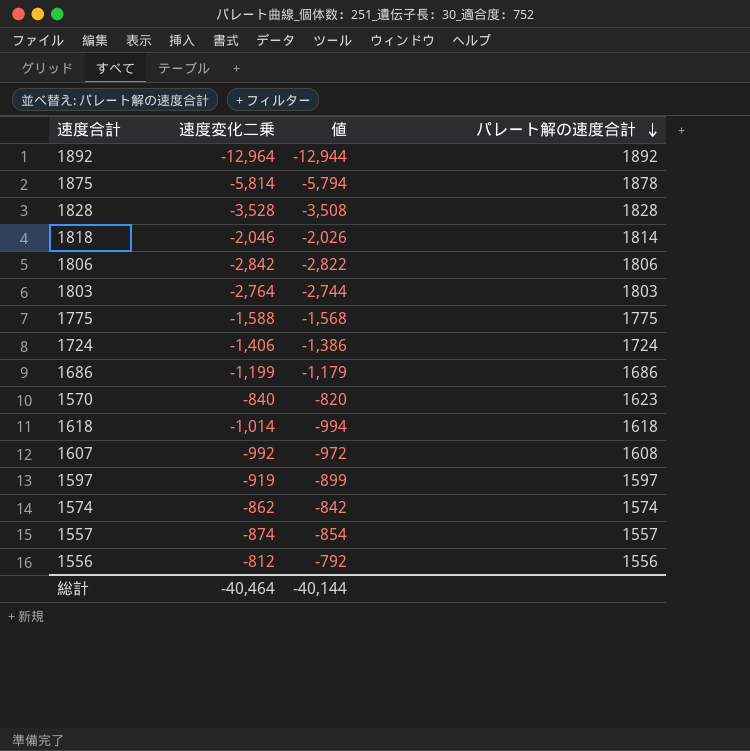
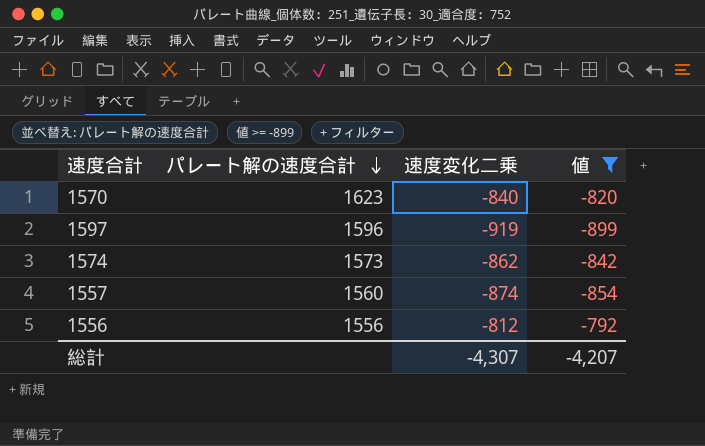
filter: none -> 値 >= -899
column パレート解の速度合計 | position: 4 -> 2
1597 | パレート解の速度合計: 1597 -> 1596
1574 | パレート解の速度合計: 1574 -> 1573
1557 | パレート解の速度合計: 1557 -> 1560
総計 | 速度変化二乗: -40,464 -> -4,307
総計 | 値: -40,144 -> -4,207

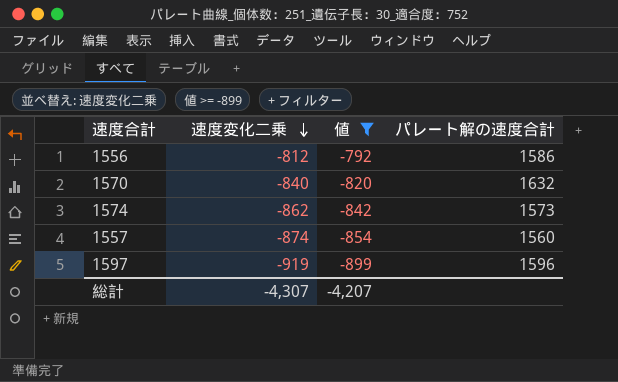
row order: パレート解の速度合計 descending -> 速度変化二乗 descending
column パレート解の速度合計 | position: 2 -> 4
1556 | パレート解の速度合計: 1556 -> 1586
1570 | パレート解の速度合計: 1623 -> 1632

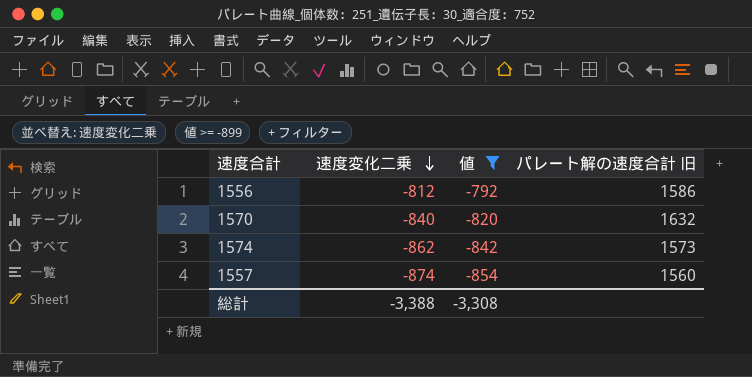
column name: パレート解の速度合計 -> パレート解の速度合計 旧
row 1597: -919 | -899 | 1596 -> none
総計 | 速度変化二乗: -4,307 -> -3,388
総計 | 値: -4,207 -> -3,308

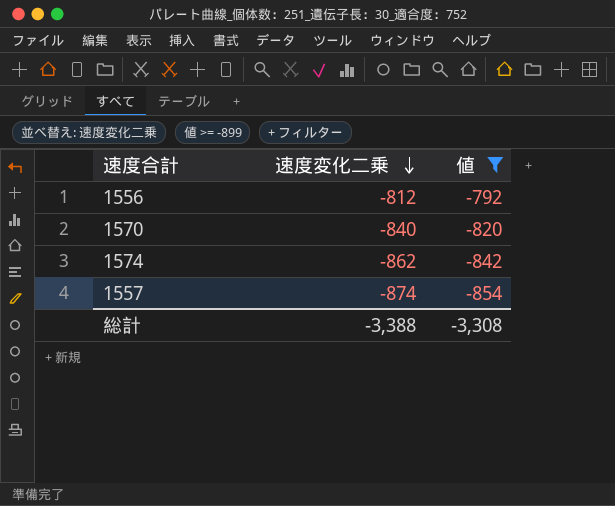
column パレート解の速度合計 旧 | position: 4 -> none

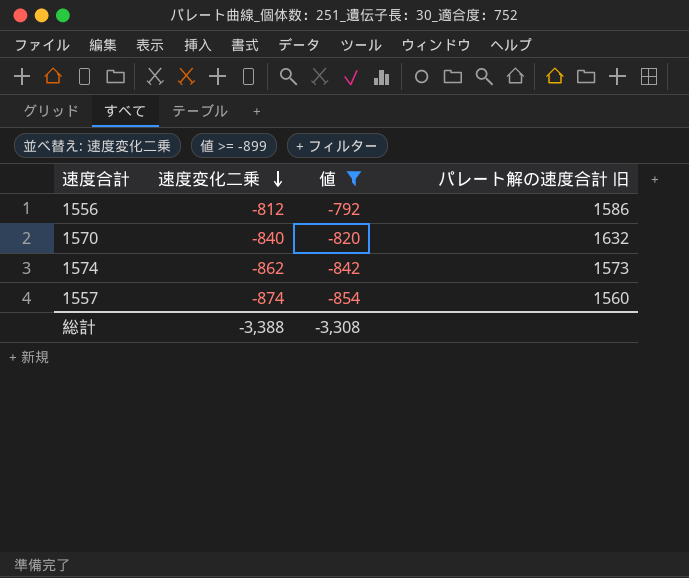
column パレート解の速度合計 旧 | position: none -> 4

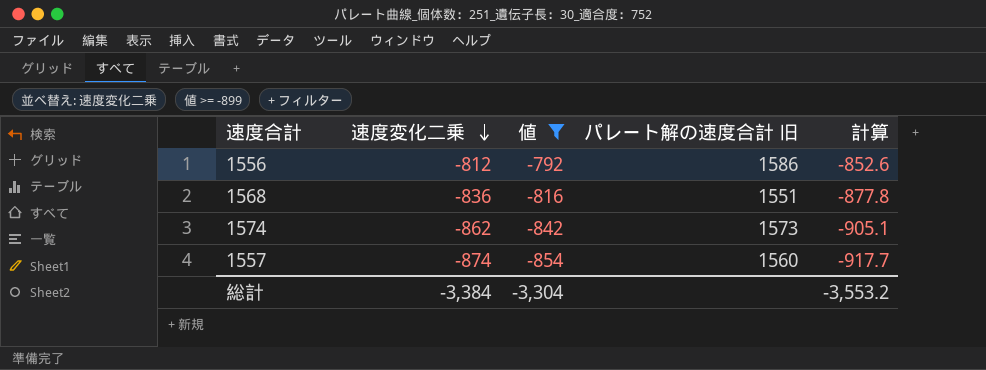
column 計算 | formula: none -> [速度変化二乗] * 1.05
row 1570: -840 | -820 | 1632 -> none
row 1568: none -> -836 | -816 | 1551 | -877.8
総計 | 速度変化二乗: -3,388 -> -3,384
総計 | 値: -3,308 -> -3,304

